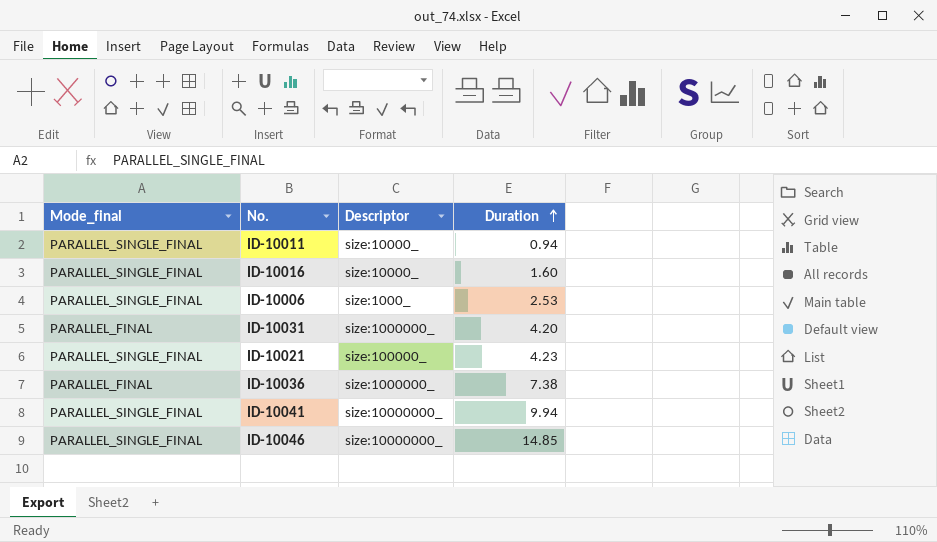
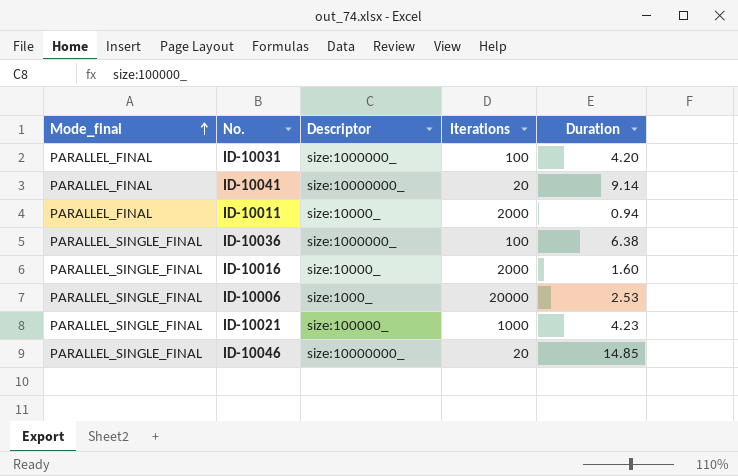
row order: Duration ascending -> Mode_final ascending
column Iterations | position: none -> 4
ID-10041 | Mode_final: PARALLEL_SINGLE_FINAL -> PARALLEL_FINAL
ID-10041 | Duration: 9.94 -> 9.14
ID-10011 | Mode_final: PARALLEL_SINGLE_FINAL -> PARALLEL_FINAL
ID-10036 | Mode_final: PARALLEL_FINAL -> PARALLEL_SINGLE_FINAL
ID-10036 | Duration: 7.38 -> 6.38

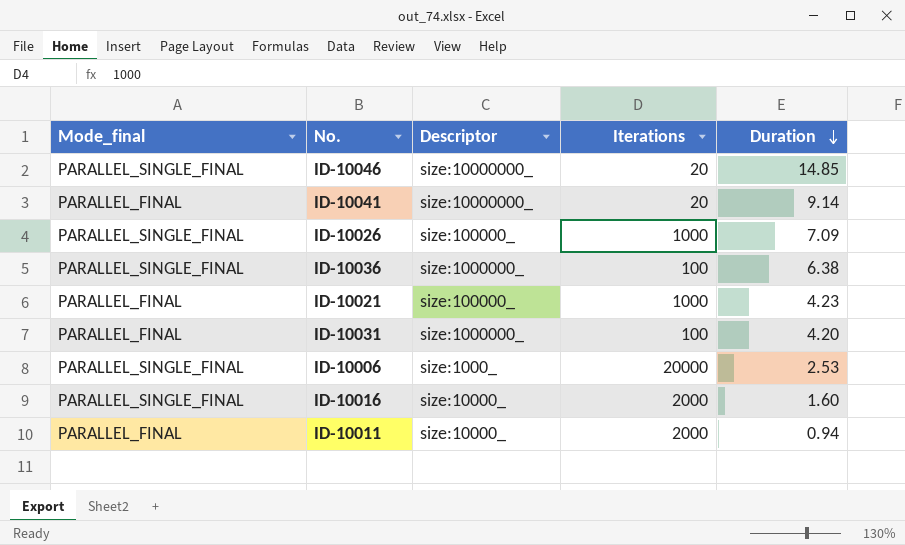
row order: Mode_final ascending -> Duration descending
row ID-10026: none -> PARALLEL_SINGLE_FINAL | size:100000_ | 1000 | 7.09
ID-10021 | Mode_final: PARALLEL_SINGLE_FINAL -> PARALLEL_FINAL

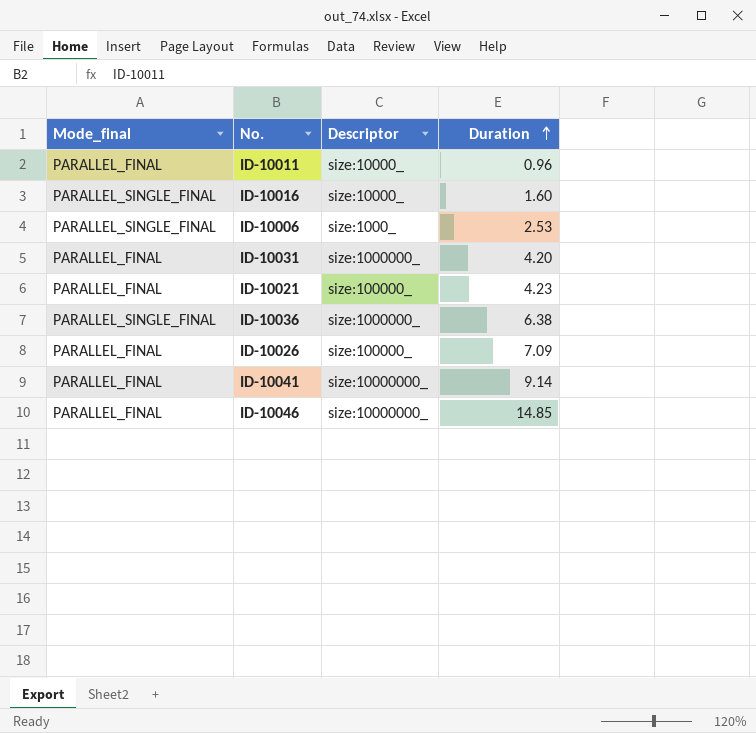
row order: Duration descending -> Duration ascending
column Iterations | position: 4 -> none
ID-10011 | Duration: 0.94 -> 0.96
ID-10026 | Mode_final: PARALLEL_SINGLE_FINAL -> PARALLEL_FINAL
ID-10046 | Mode_final: PARALLEL_SINGLE_FINAL -> PARALLEL_FINAL

